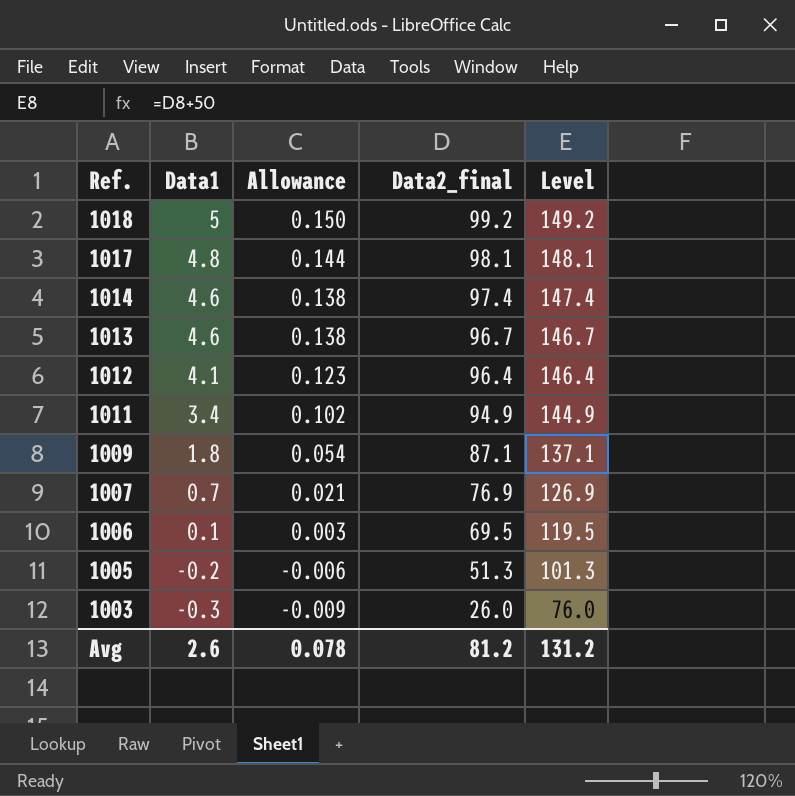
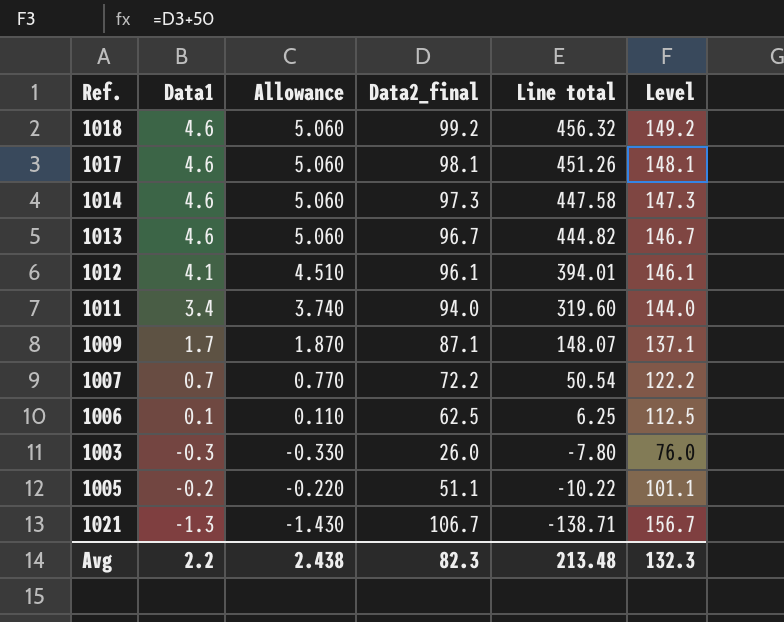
row order: Ref. descending -> Line total descending
column Allowance | formula: [Data1] * 0.03 -> [Data1] * 1.1
column Line total | formula: none -> [Data1] * [Data2_final]
1018 | Data1: 5 -> 4.6
1017 | Data1: 4.8 -> 4.6
1014 | Data2_final: 97.4 -> 97.3
1014 | Level: 147.4 -> 147.3
1012 | Data2_final: 96.4 -> 96.1
1012 | Level: 146.4 -> 146.1
1011 | Data2_final: 94.9 -> 94.0
1011 | Level: 144.9 -> 144.0
1009 | Data1: 1.8 -> 1.7
1007 | Data2_final: 76.9 -> 72.2
1007 | Level: 126.9 -> 122.2
1006 | Data2_final: 69.5 -> 62.5
1006 | Level: 119.5 -> 112.5
1005 | Data2_final: 51.3 -> 51.1
1005 | Level: 101.3 -> 101.1
row 1021: none -> -1.3 | -1.430 | 106.7 | -138.71 | 156.7
Avg | Data1: 2.6 -> 2.2
Avg | Allowance: 0.078 -> 2.438
Avg | Data2_final: 81.2 -> 82.3
Avg | Level: 131.2 -> 132.3

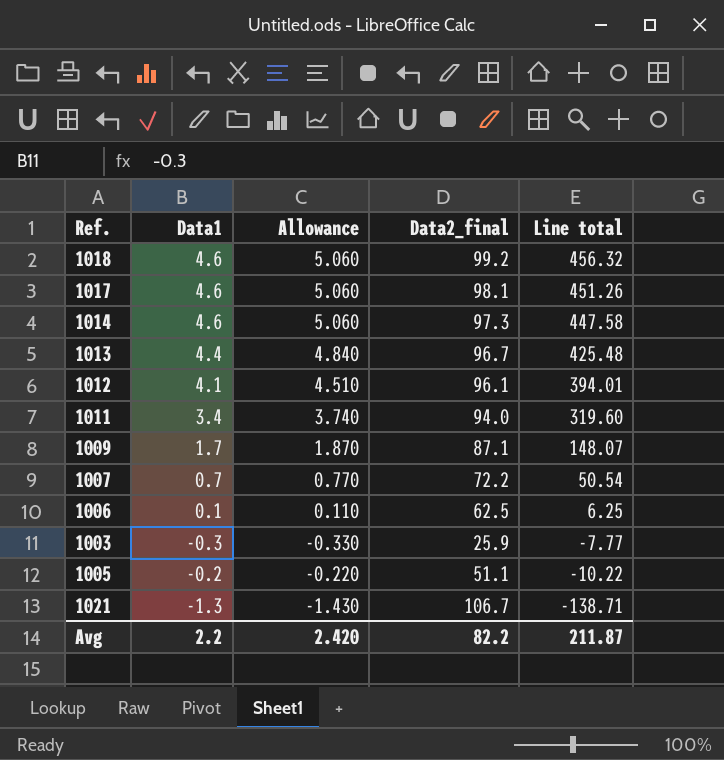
column Level | formula: [Data2_final] + 50 -> none
1013 | Data1: 4.6 -> 4.4
1013 | Allowance: 5.060 -> 4.840
1013 | Line total: 444.82 -> 425.48
1003 | Data2_final: 26.0 -> 25.9
1003 | Line total: -7.80 -> -7.77
Avg | Allowance: 2.438 -> 2.420
Avg | Data2_final: 82.3 -> 82.2
Avg | Line total: 213.48 -> 211.87

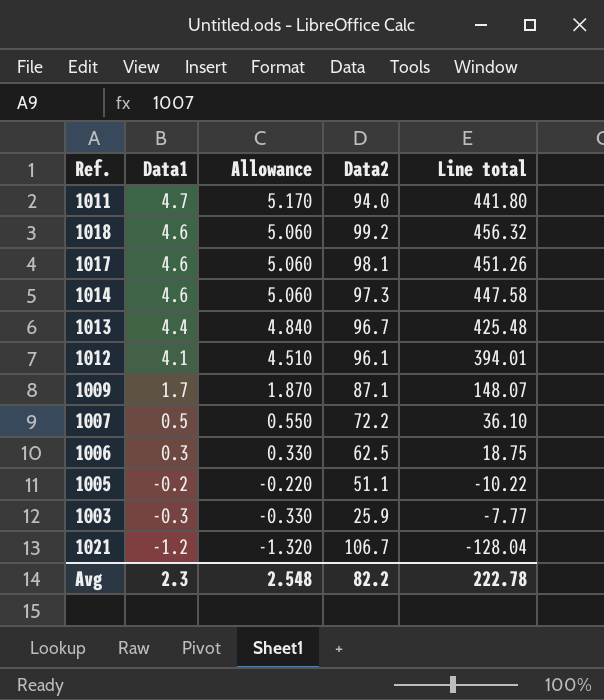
row order: Line total descending -> Data1 descending
column name: Data2_final -> Data2
1011 | Data1: 3.4 -> 4.7
1011 | Allowance: 3.740 -> 5.170
1011 | Line total: 319.60 -> 441.80
1007 | Data1: 0.7 -> 0.5
1007 | Allowance: 0.770 -> 0.550
1007 | Line total: 50.54 -> 36.10
1006 | Data1: 0.1 -> 0.3
1006 | Allowance: 0.110 -> 0.330
1006 | Line total: 6.25 -> 18.75
1021 | Data1: -1.3 -> -1.2
1021 | Allowance: -1.430 -> -1.320
1021 | Line total: -138.71 -> -128.04
Avg | Data1: 2.2 -> 2.3
Avg | Allowance: 2.420 -> 2.548
Avg | Line total: 211.87 -> 222.78

